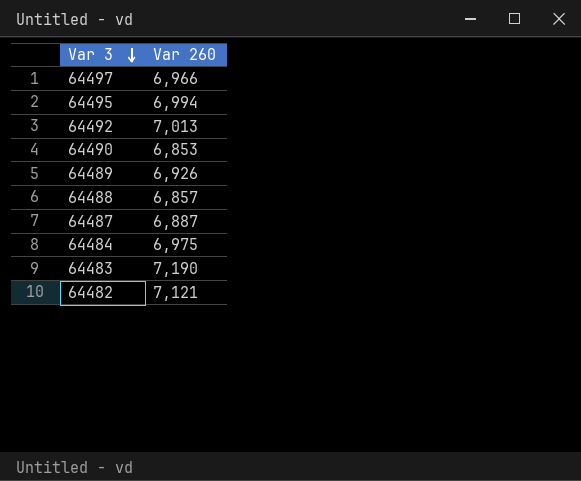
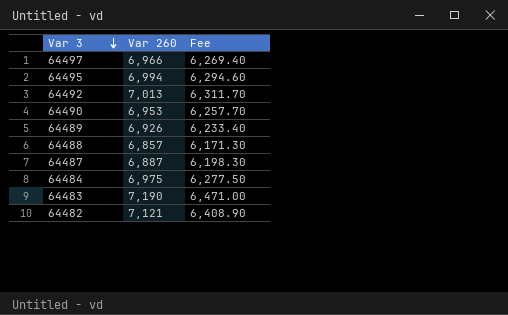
column Fee | formula: none -> [Var 260] * 0.9
64490 | Var 260: 6,853 -> 6,953

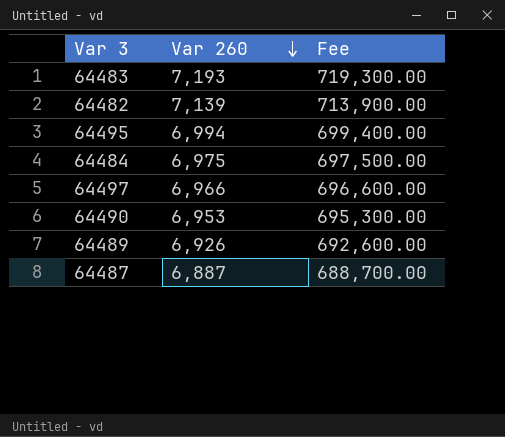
row order: Var 3 descending -> Var 260 descending
column Fee | formula: [Var 260] * 0.9 -> [Var 260] * 100
row 64492: 7,013 | 6,311.70 -> none
row 64488: 6,857 | 6,171.30 -> none
64483 | Var 260: 7,190 -> 7,193
64482 | Var 260: 7,121 -> 7,139

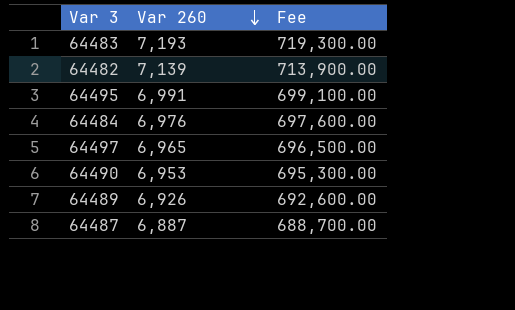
64495 | Var 260: 6,994 -> 6,991
64495 | Fee: 699,400.00 -> 699,100.00
64484 | Var 260: 6,975 -> 6,976
64484 | Fee: 697,500.00 -> 697,600.00
64497 | Var 260: 6,966 -> 6,965
64497 | Fee: 696,600.00 -> 696,500.00

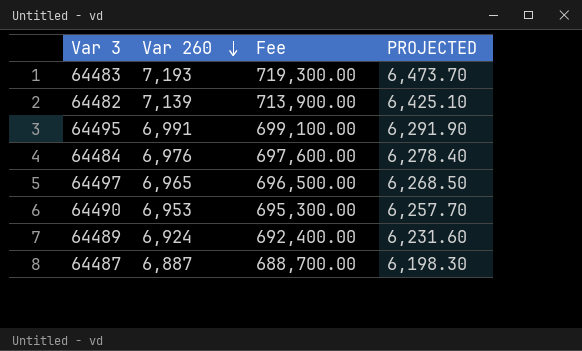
column PROJECTED | formula: none -> [Var 260] * 0.9
64489 | Var 260: 6,926 -> 6,924
64489 | Fee: 692,600.00 -> 692,400.00

